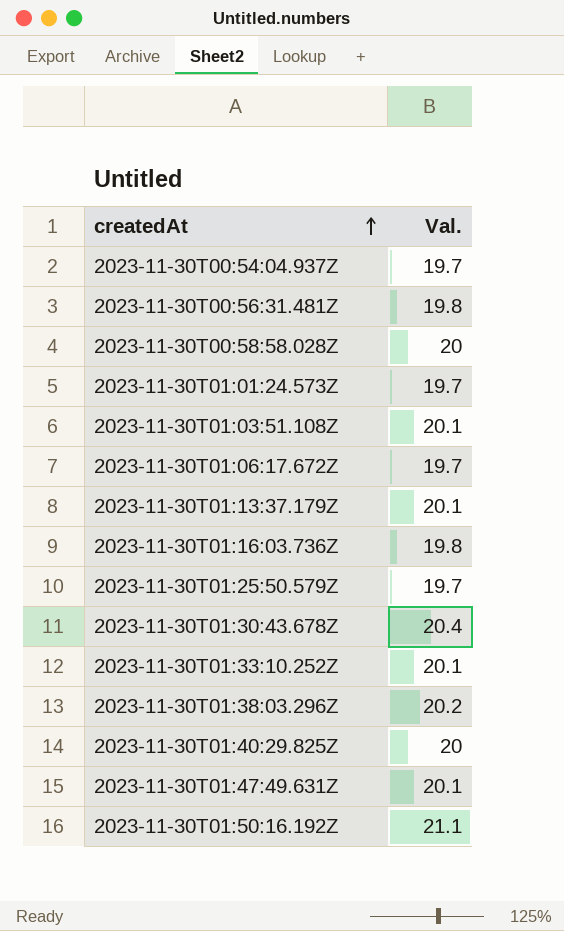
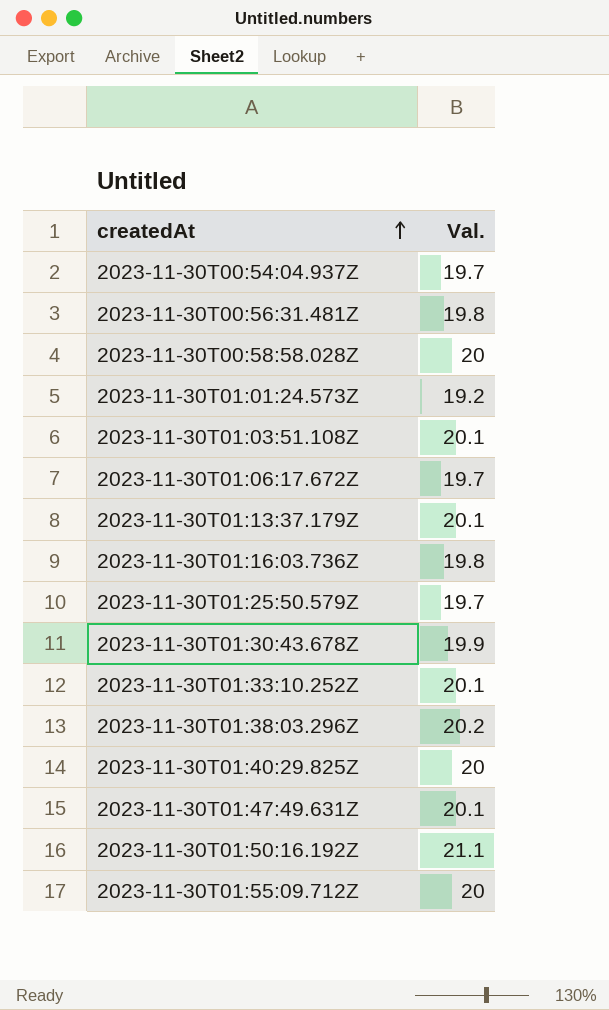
2023-11-30T01:01:24.573Z | Val.: 19.7 -> 19.2
2023-11-30T01:30:43.678Z | Val.: 20.4 -> 19.9
row 2023-11-30T01:55:09.712Z: none -> 20

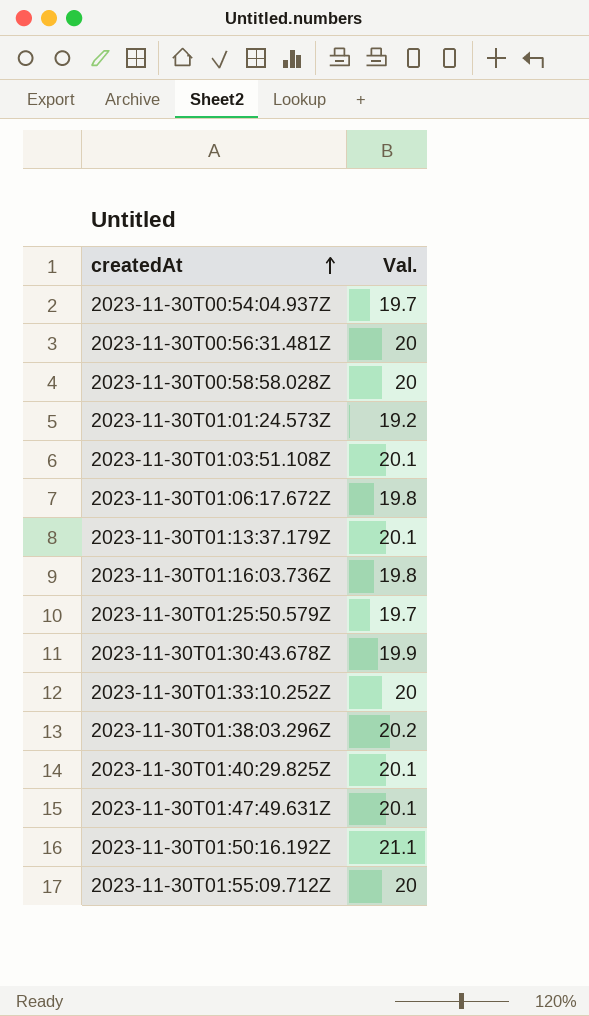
2023-11-30T00:56:31.481Z | Val.: 19.8 -> 20
2023-11-30T01:06:17.672Z | Val.: 19.7 -> 19.8
2023-11-30T01:33:10.252Z | Val.: 20.1 -> 20
2023-11-30T01:40:29.825Z | Val.: 20 -> 20.1

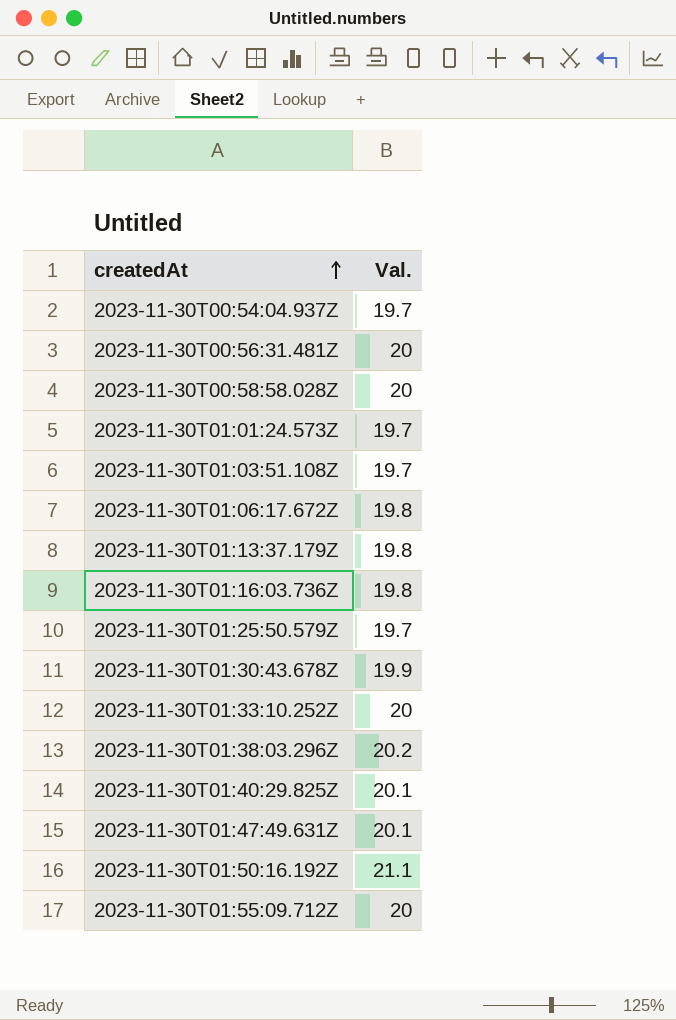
2023-11-30T01:01:24.573Z | Val.: 19.2 -> 19.7
2023-11-30T01:03:51.108Z | Val.: 20.1 -> 19.7
2023-11-30T01:13:37.179Z | Val.: 20.1 -> 19.8

